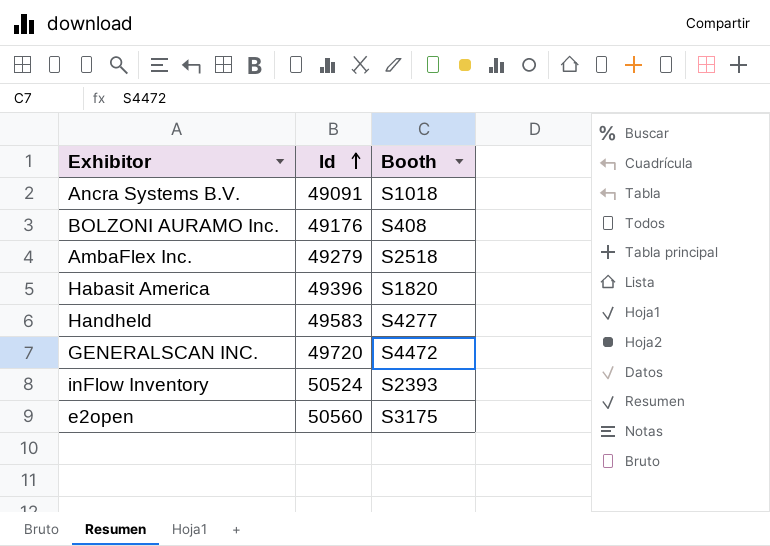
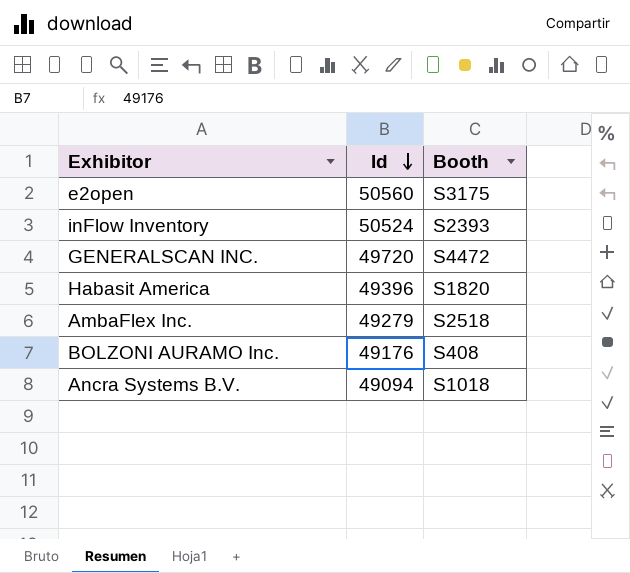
row order: Id ascending -> Id descending
row Handheld: 49583 | S4277 -> none
Ancra Systems B.V. | Id: 49091 -> 49094

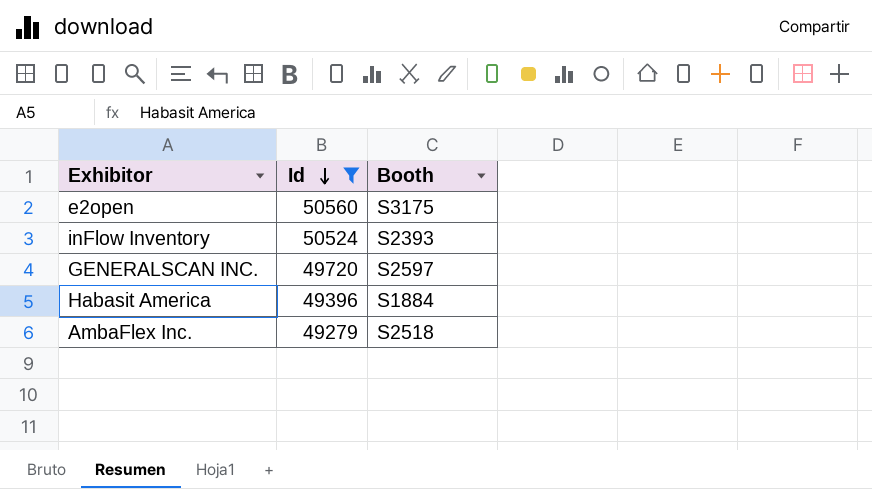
filter: none -> Id >= 49279
GENERALSCAN INC. | Booth: S4472 -> S2597
Habasit America | Booth: S1820 -> S1884

